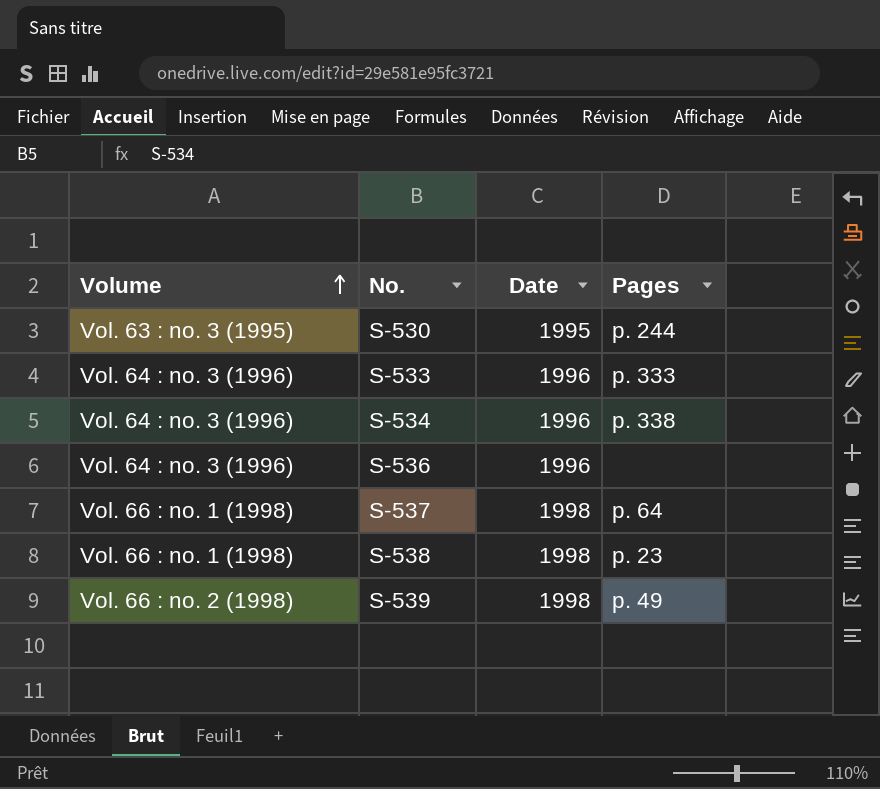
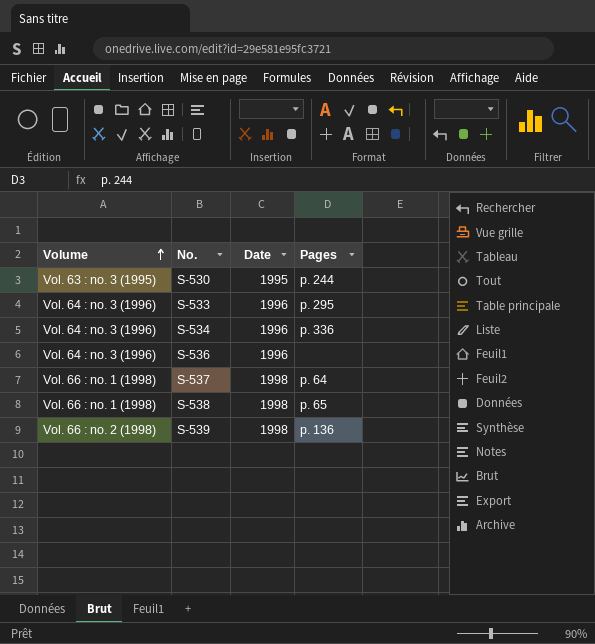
S-533 | Pages: p. 333 -> p. 295
S-534 | Pages: p. 338 -> p. 336
S-538 | Pages: p. 23 -> p. 65
S-539 | Pages: p. 49 -> p. 136

